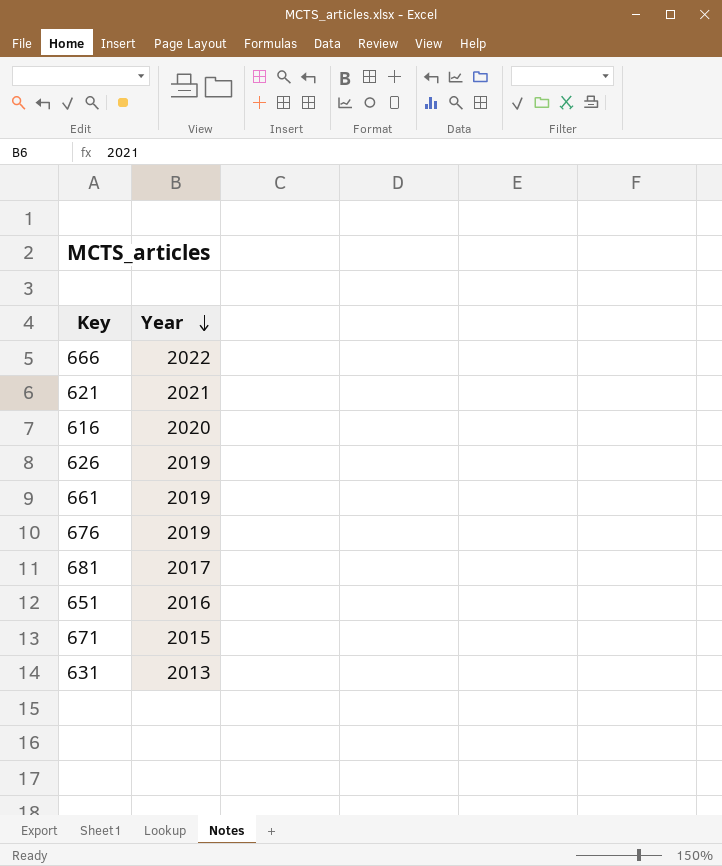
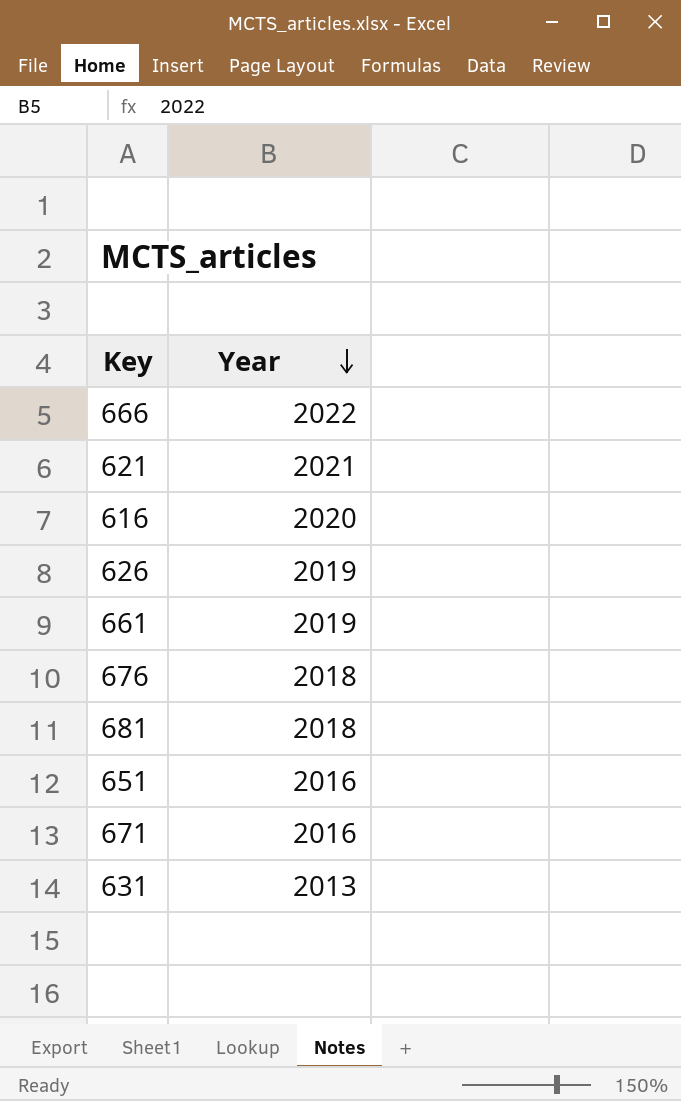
676 | Year: 2019 -> 2018
681 | Year: 2017 -> 2018
671 | Year: 2015 -> 2016

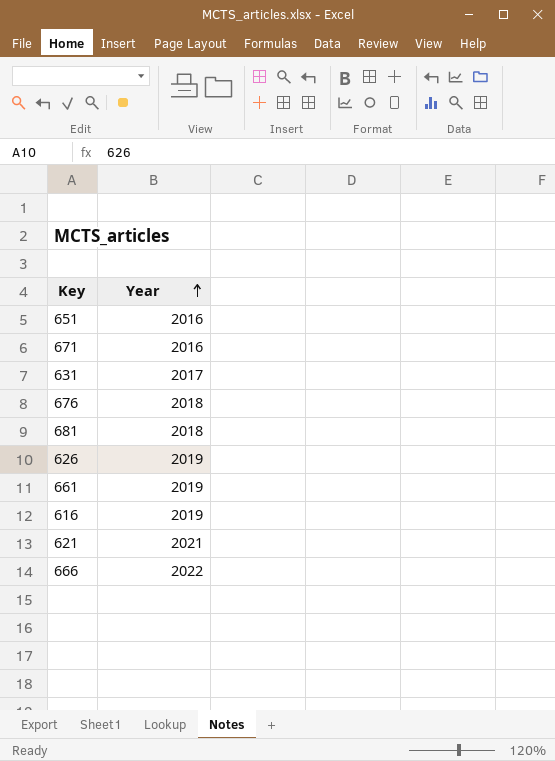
row order: Year descending -> Year ascending
631 | Year: 2013 -> 2017
616 | Year: 2020 -> 2019

